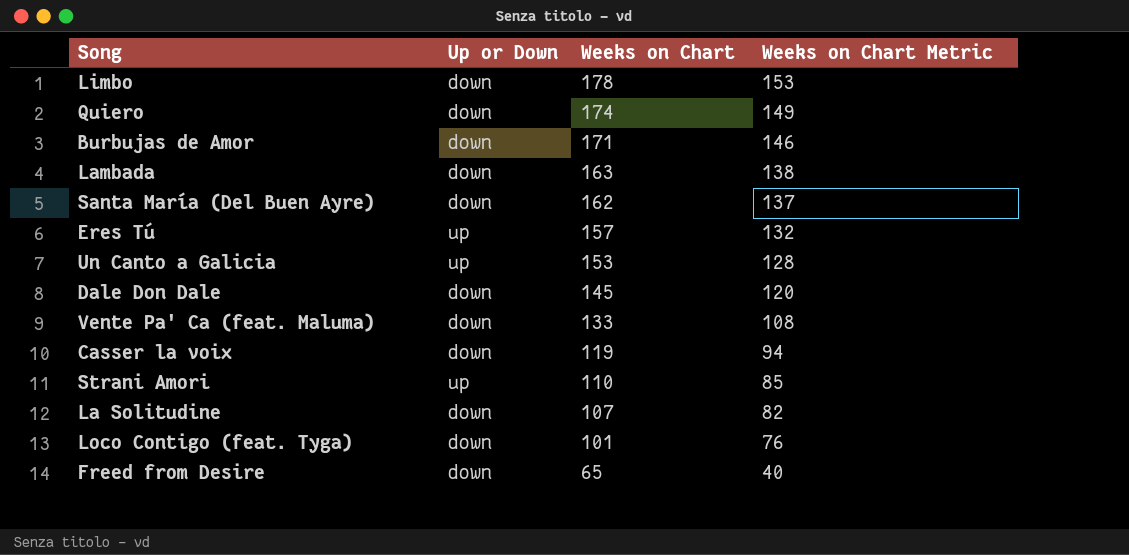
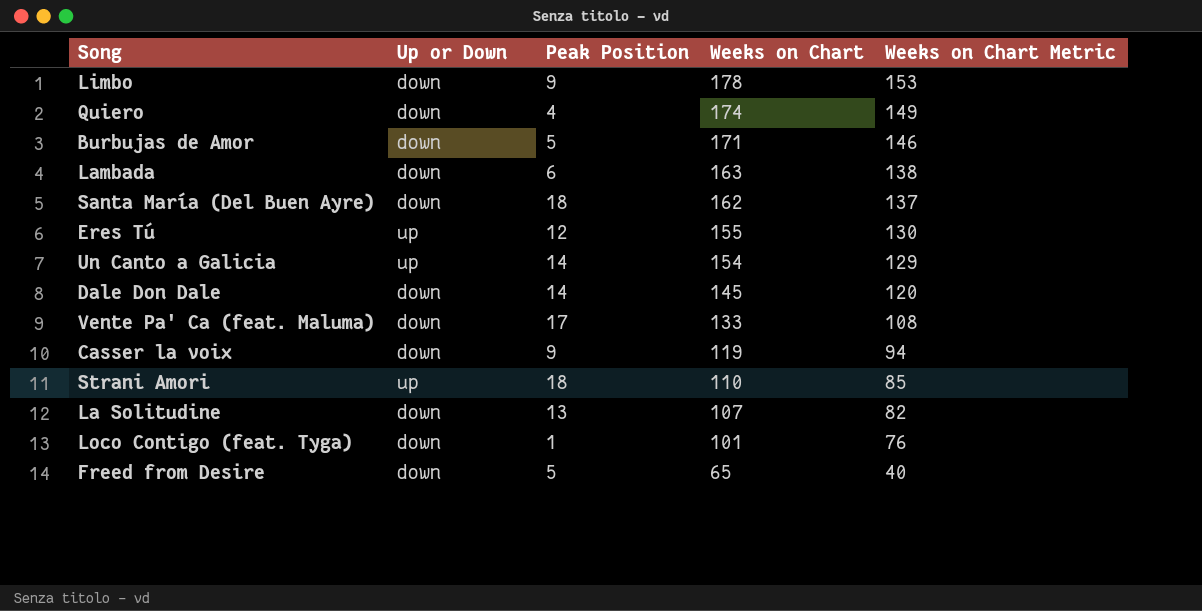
column Peak Position | position: none -> 3
Eres Tú | Weeks on Chart: 157 -> 155
Eres Tú | Weeks on Chart Metric: 132 -> 130
Un Canto a Galicia | Weeks on Chart: 153 -> 154
Un Canto a Galicia | Weeks on Chart Metric: 128 -> 129

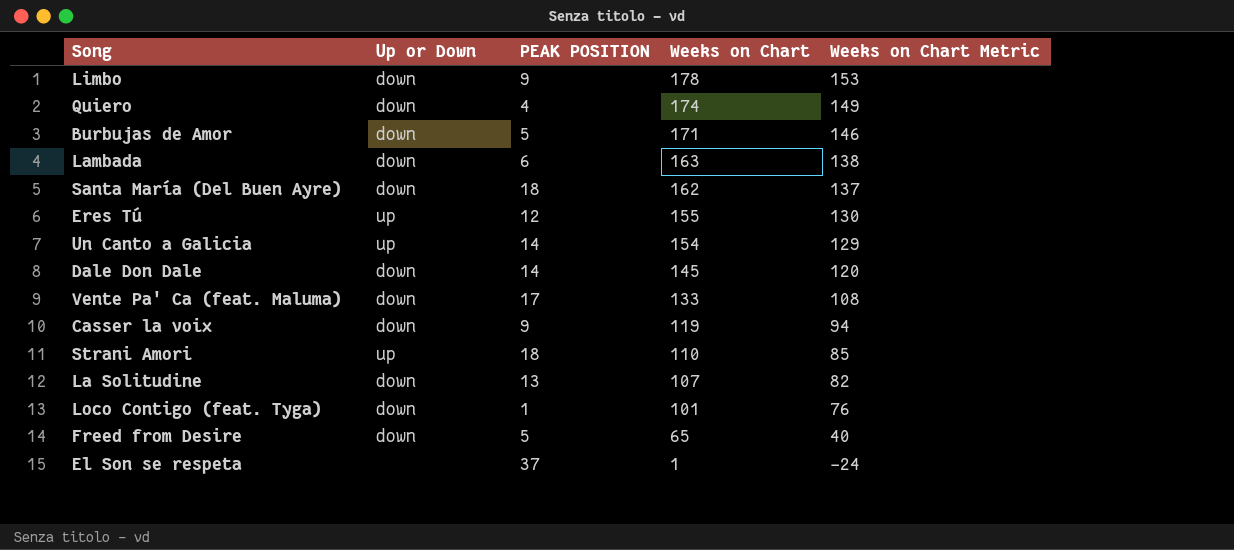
column name: Peak Position -> PEAK POSITION
row El Son se respeta: none -> none | 37 | 1 | -24

